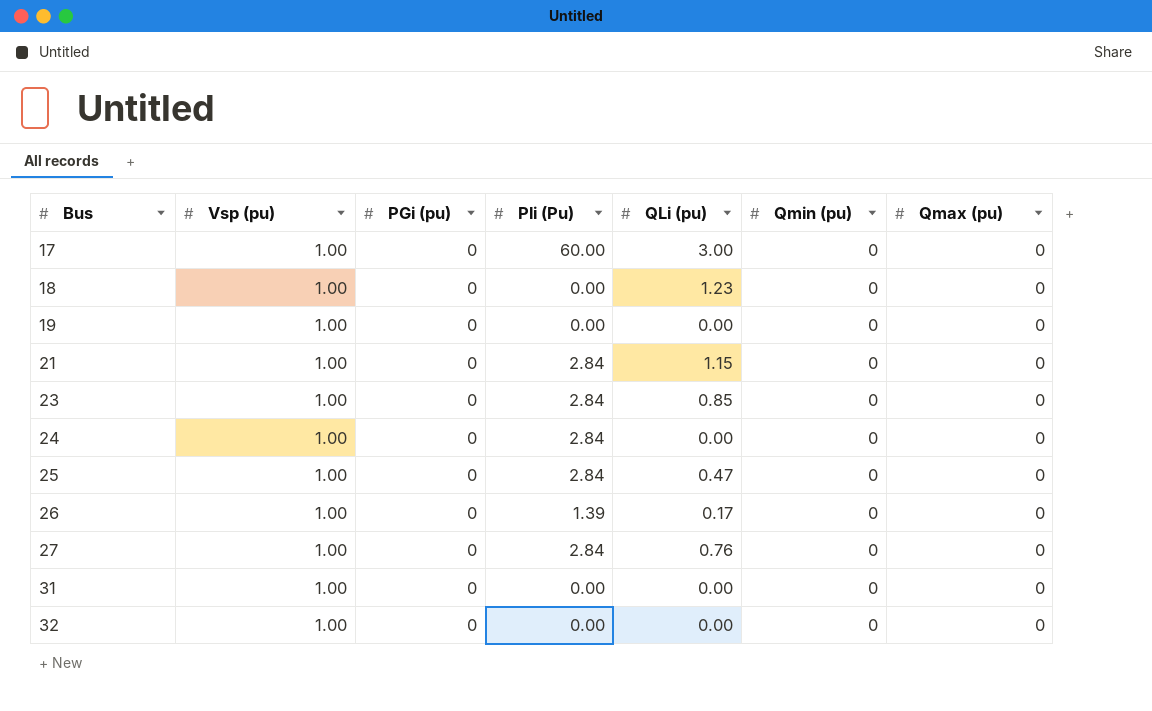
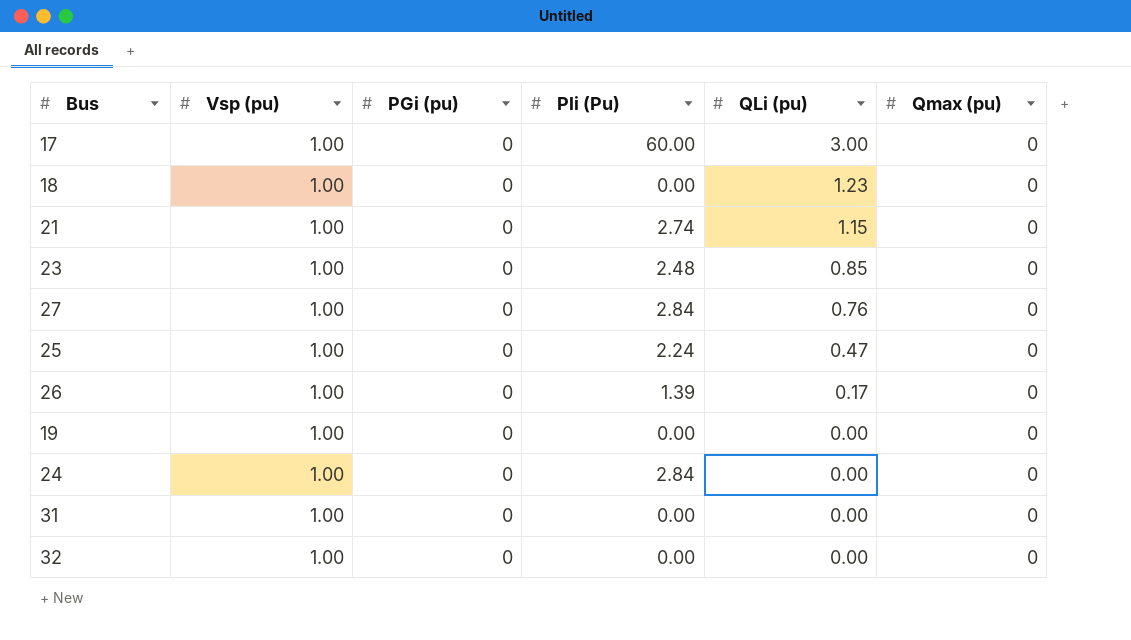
row order: Bus ascending -> QLi (pu) descending
column Qmin (pu) | position: 6 -> none
21 | Pli (Pu): 2.84 -> 2.74
23 | Pli (Pu): 2.84 -> 2.48
25 | Pli (Pu): 2.84 -> 2.24

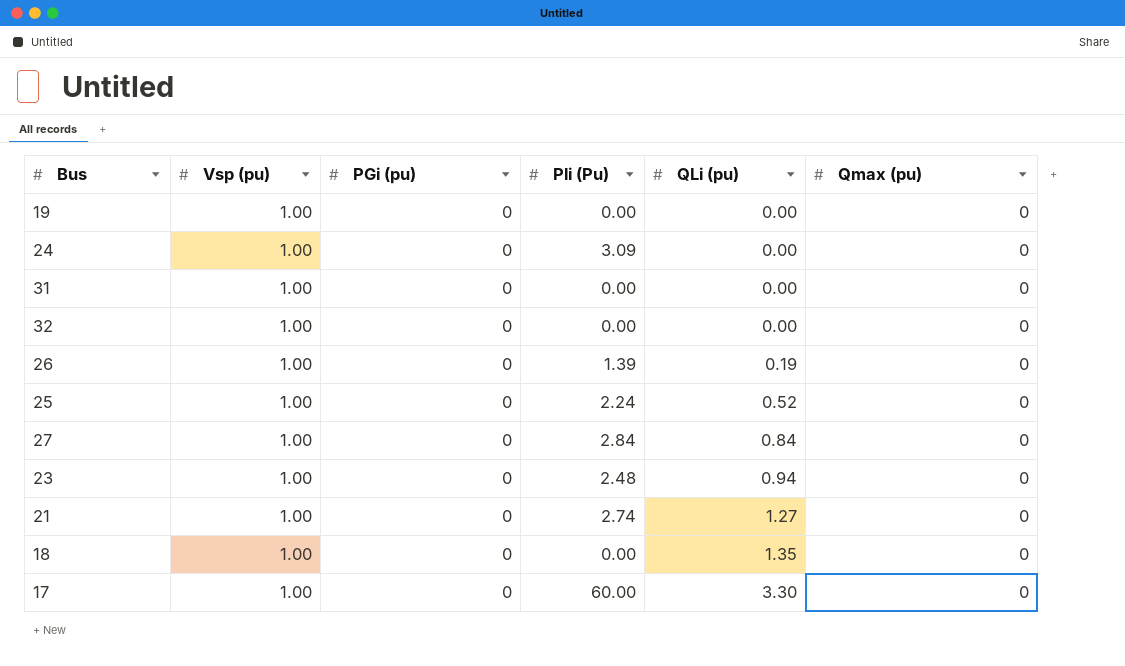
row order: QLi (pu) descending -> QLi (pu) ascending
24 | Pli (Pu): 2.84 -> 3.09
26 | QLi (pu): 0.17 -> 0.19
25 | QLi (pu): 0.47 -> 0.52
27 | QLi (pu): 0.76 -> 0.84
23 | QLi (pu): 0.85 -> 0.94
21 | QLi (pu): 1.15 -> 1.27
18 | QLi (pu): 1.23 -> 1.35
17 | QLi (pu): 3.00 -> 3.30

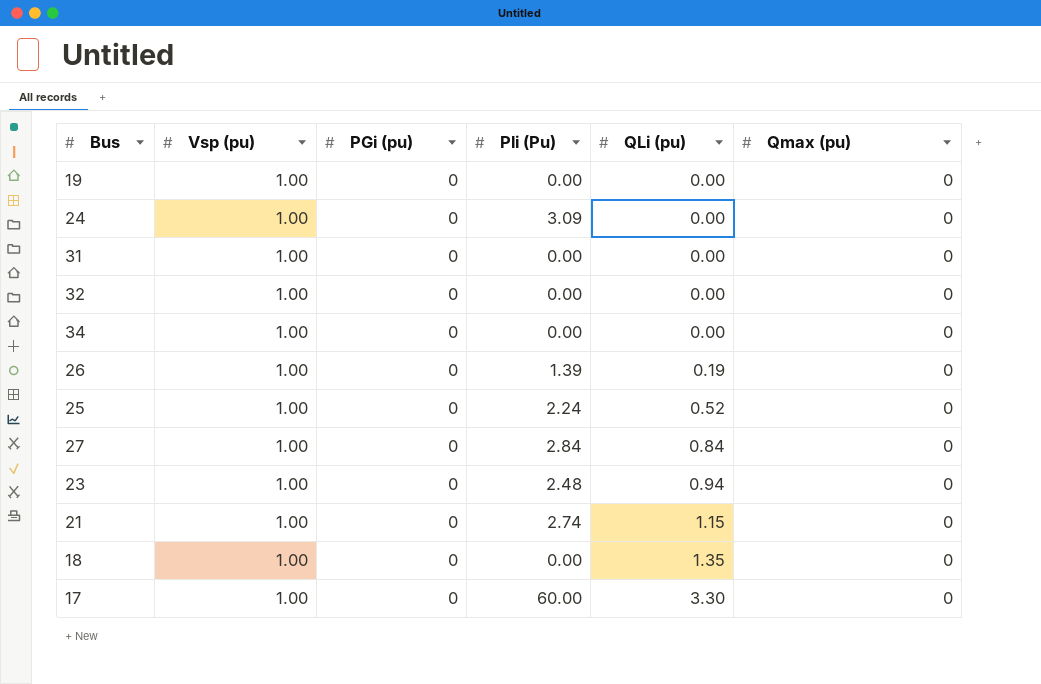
row 34: none -> 1.00 | 0 | 0.00 | 0.00 | 0
21 | QLi (pu): 1.27 -> 1.15

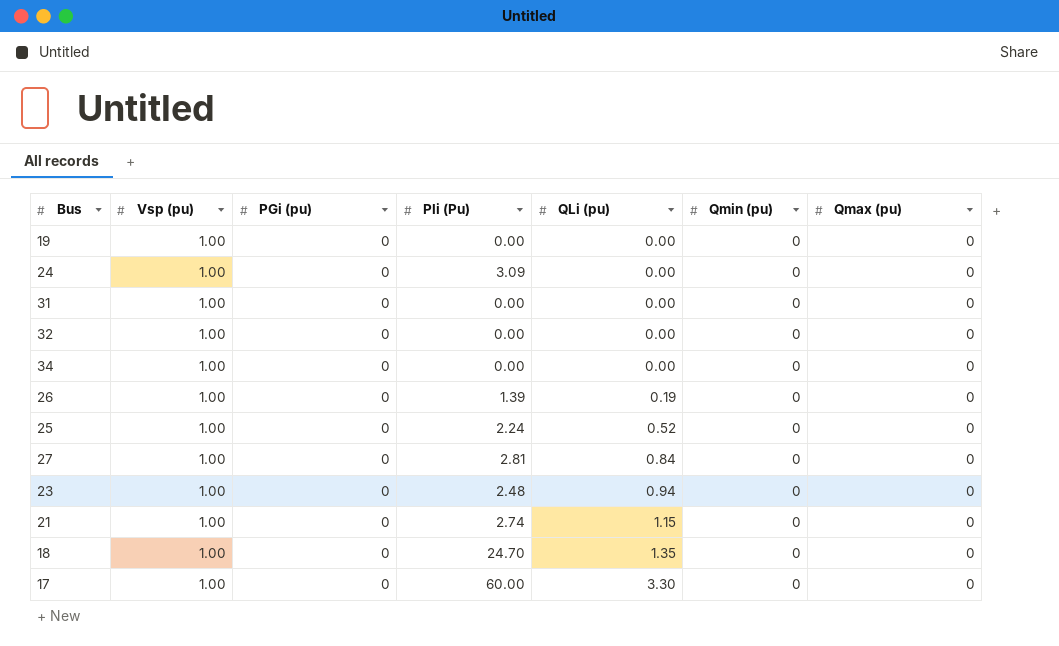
column Qmin (pu) | position: none -> 6
27 | Pli (Pu): 2.84 -> 2.81
18 | Pli (Pu): 0.00 -> 24.70

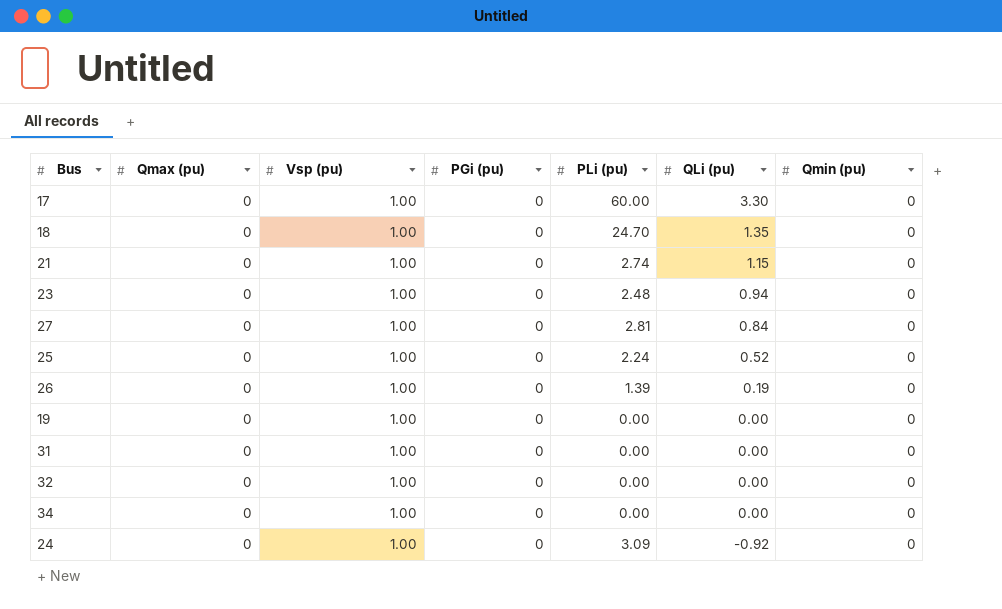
row order: QLi (pu) ascending -> QLi (pu) descending
column Qmax (pu) | position: 7 -> 2
column name: Pli (Pu) -> PLi (pu)
24 | QLi (pu): 0.00 -> -0.92

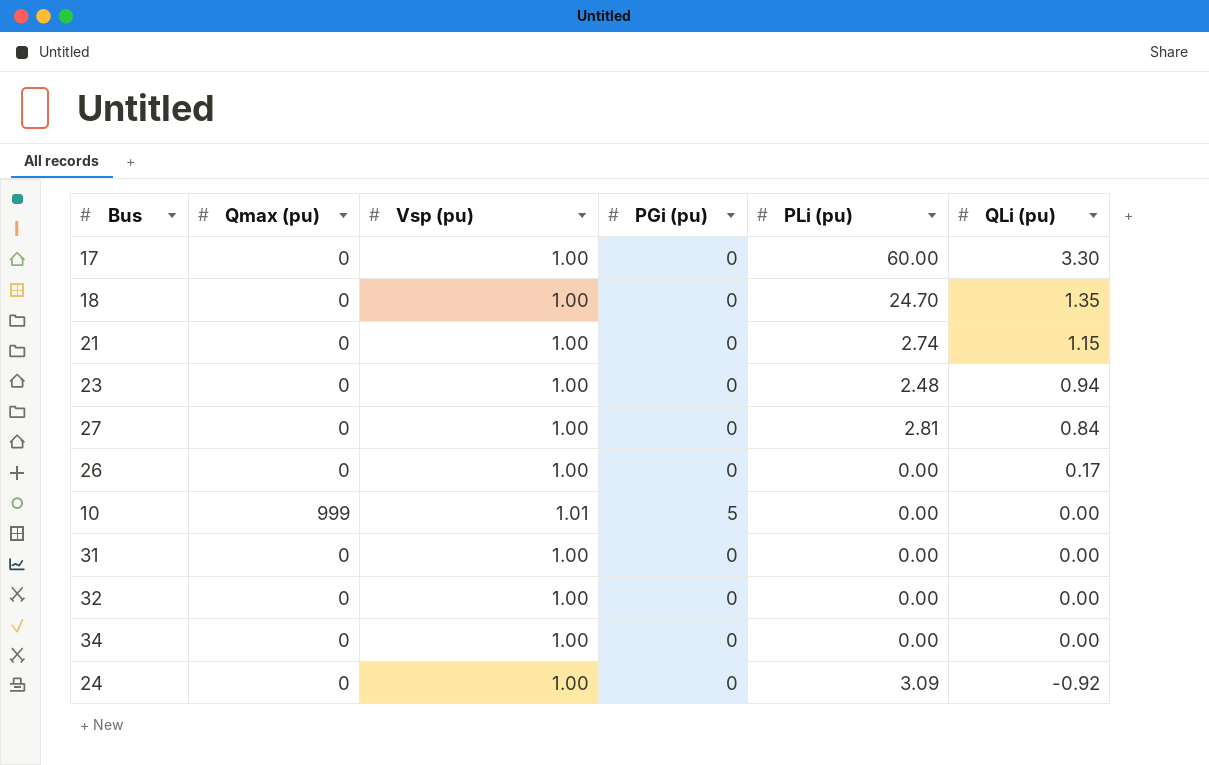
column Qmin (pu) | position: 7 -> none
row 25: 0 | 1.00 | 0 | 2.24 | 0.52 | 0 -> none
row 19: 0 | 1.00 | 0 | 0.00 | 0.00 | 0 -> none
26 | PLi (pu): 1.39 -> 0.00
26 | QLi (pu): 0.19 -> 0.17
row 10: none -> 999 | 1.01 | 5 | 0.00 | 0.00

